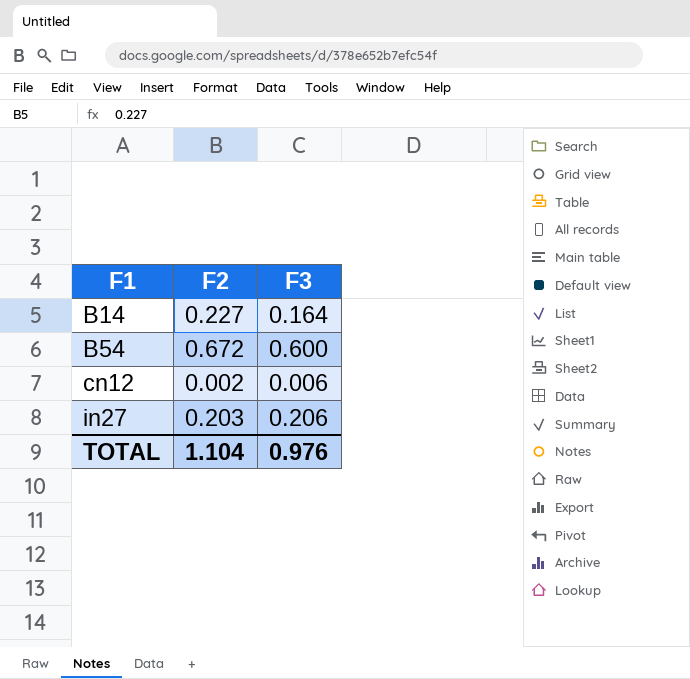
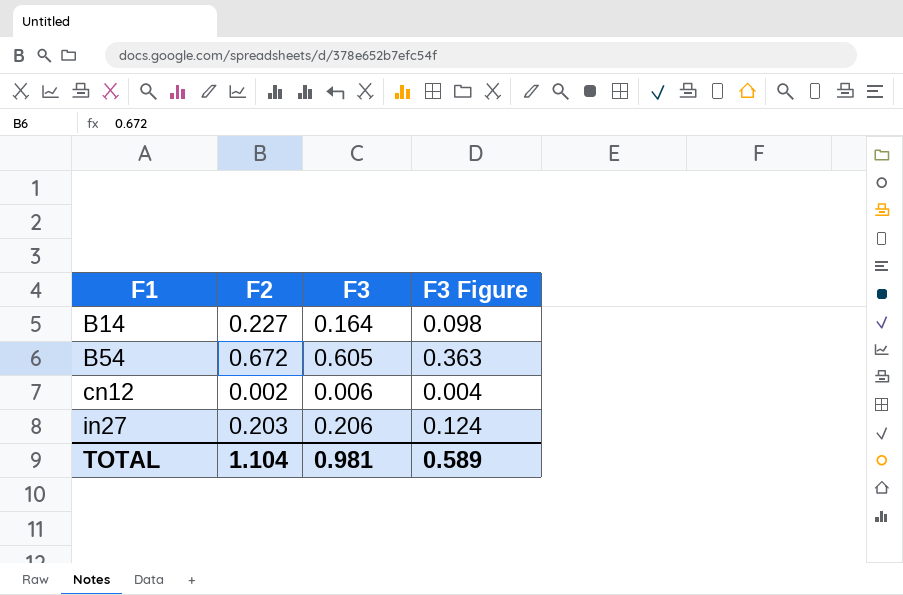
column F3 Figure | formula: none -> [F3] * 0.6
B54 | F3: 0.600 -> 0.605
TOTAL | F3: 0.976 -> 0.981

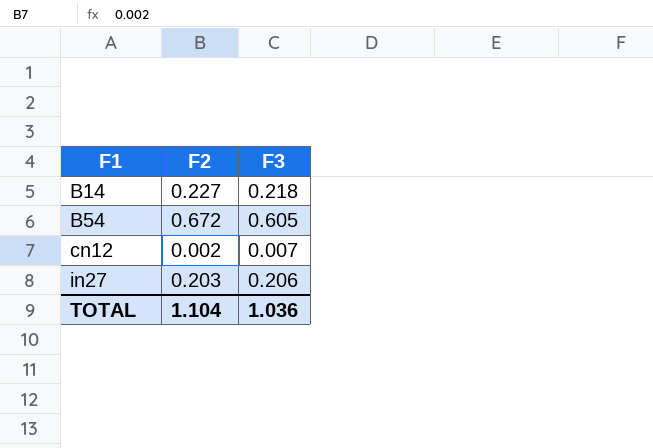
column F3 Figure | formula: [F3] * 0.6 -> none
B14 | F3: 0.164 -> 0.218
cn12 | F3: 0.006 -> 0.007
TOTAL | F3: 0.981 -> 1.036

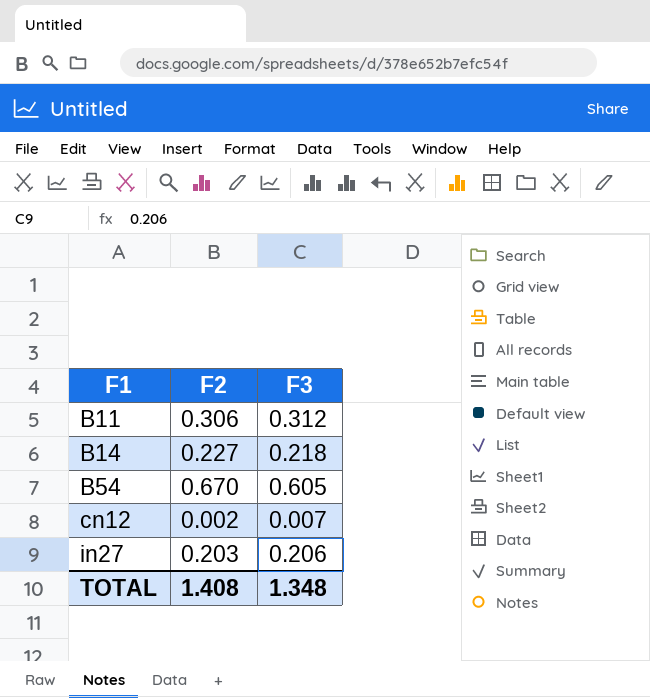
row B11: none -> 0.306 | 0.312
B54 | F2: 0.672 -> 0.670
TOTAL | F2: 1.104 -> 1.408
TOTAL | F3: 1.036 -> 1.348

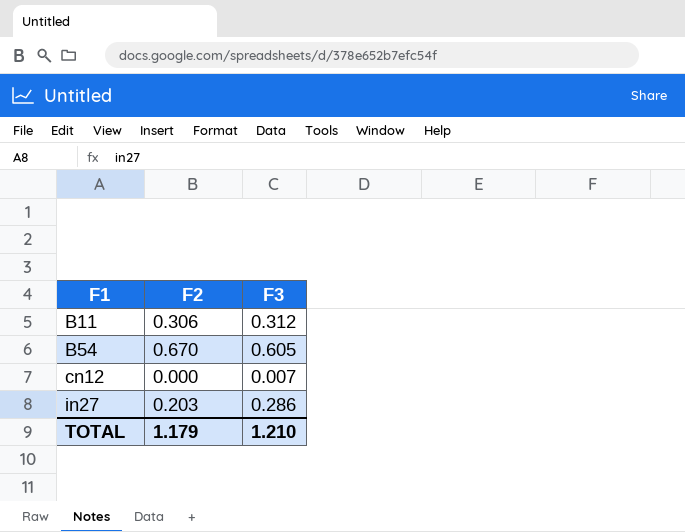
row B14: 0.227 | 0.218 -> none
cn12 | F2: 0.002 -> 0.000
in27 | F3: 0.206 -> 0.286
TOTAL | F2: 1.408 -> 1.179
TOTAL | F3: 1.348 -> 1.210

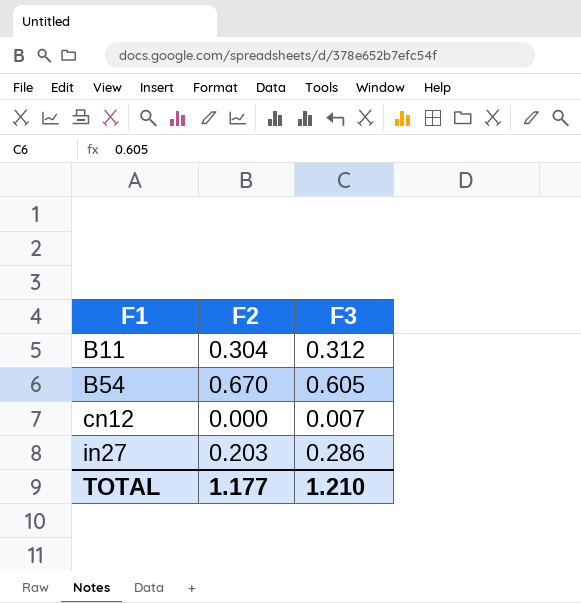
B11 | F2: 0.306 -> 0.304
TOTAL | F2: 1.179 -> 1.177

